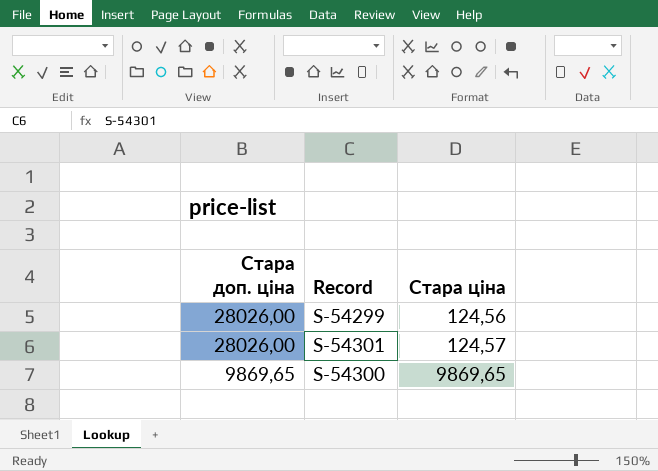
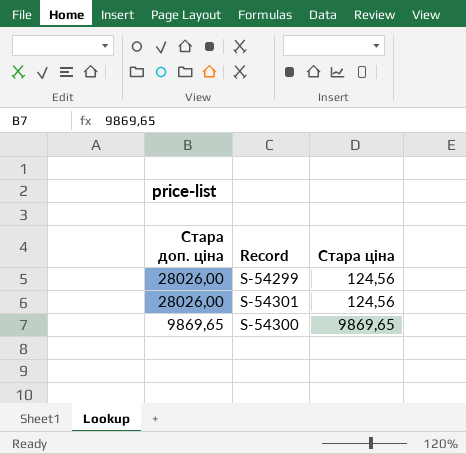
S-54301 | Стара ціна: 124,57 -> 124,56

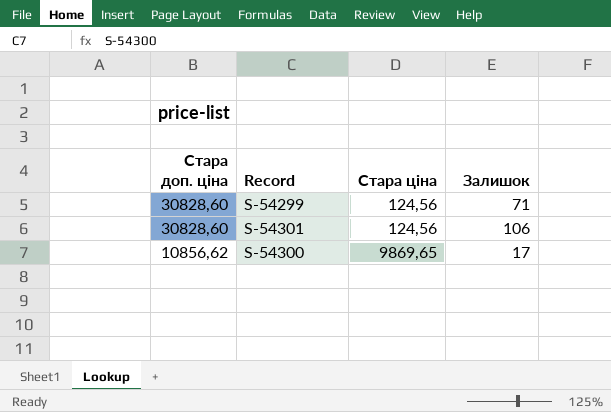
column Залишок | position: none -> 4
S-54299 | Стара доп. ціна: 28026,00 -> 30828,60
S-54301 | Стара доп. ціна: 28026,00 -> 30828,60
S-54300 | Стара доп. ціна: 9869,65 -> 10856,62

